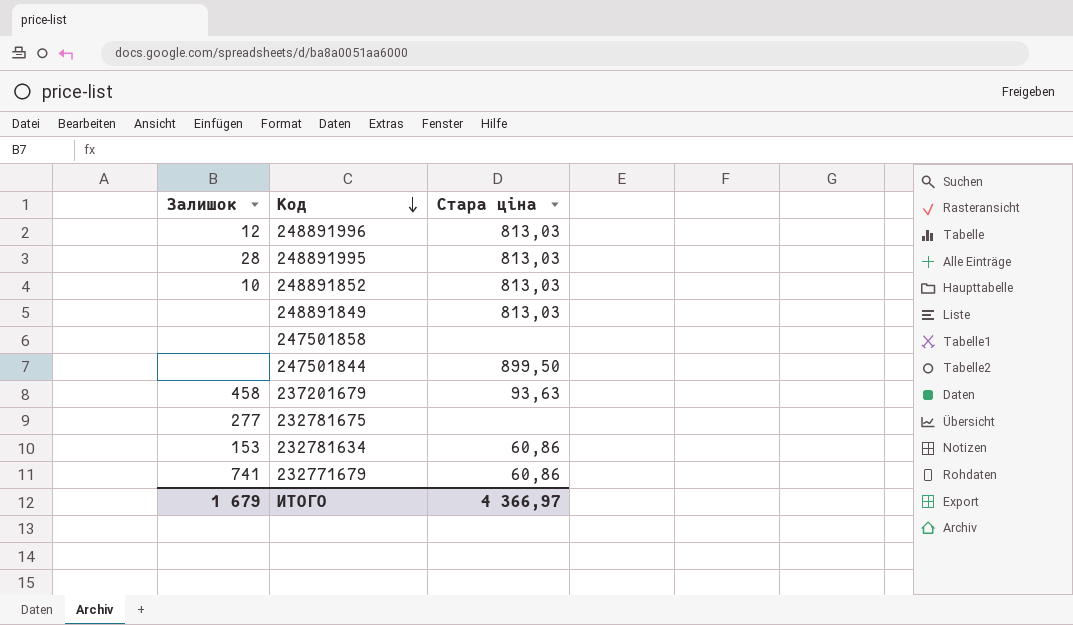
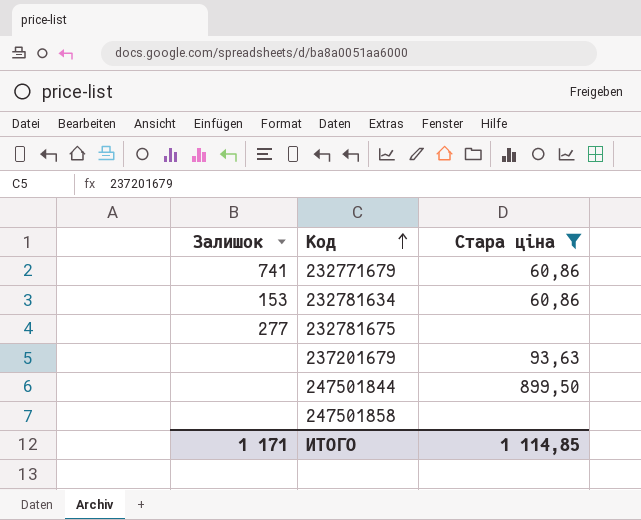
filter: none -> Стара ціна != 813,03
row order: Код descending -> Код ascending
237201679 | Залишок: 458 -> none
ИТОГО | Залишок: 1 679 -> 1 171
ИТОГО | Стара ціна: 4 366,97 -> 1 114,85

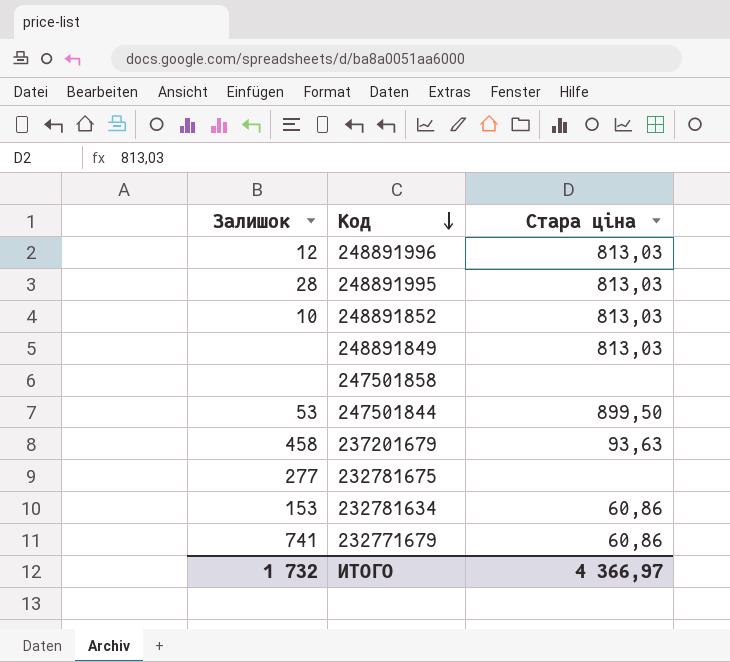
filter: Стара ціна != 813,03 -> none
row order: Код ascending -> Код descending
247501844 | Залишок: none -> 53
237201679 | Залишок: none -> 458
ИТОГО | Залишок: 1 171 -> 1 732
ИТОГО | Стара ціна: 1 114,85 -> 4 366,97

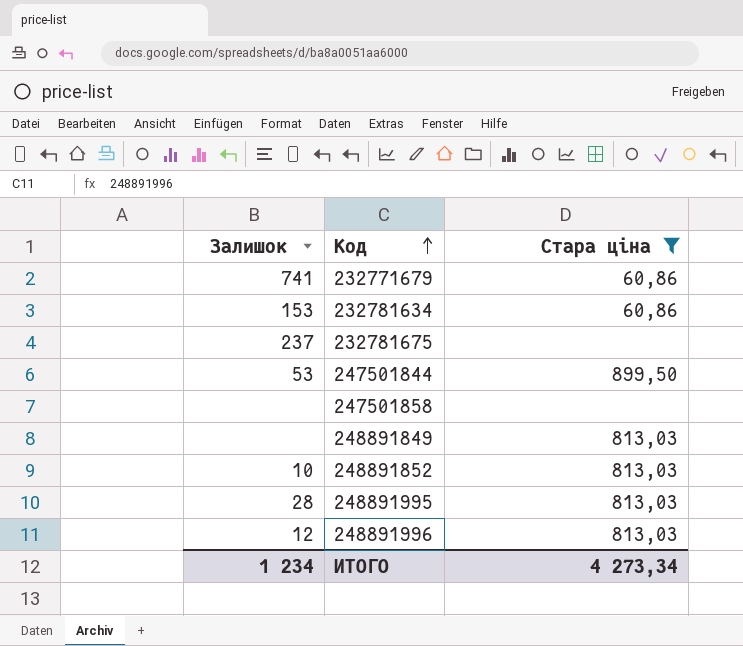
filter: none -> Стара ціна != 93,63
row order: Код descending -> Код ascending
232781675 | Залишок: 277 -> 237
ИТОГО | Залишок: 1 732 -> 1 234
ИТОГО | Стара ціна: 4 366,97 -> 4 273,34

